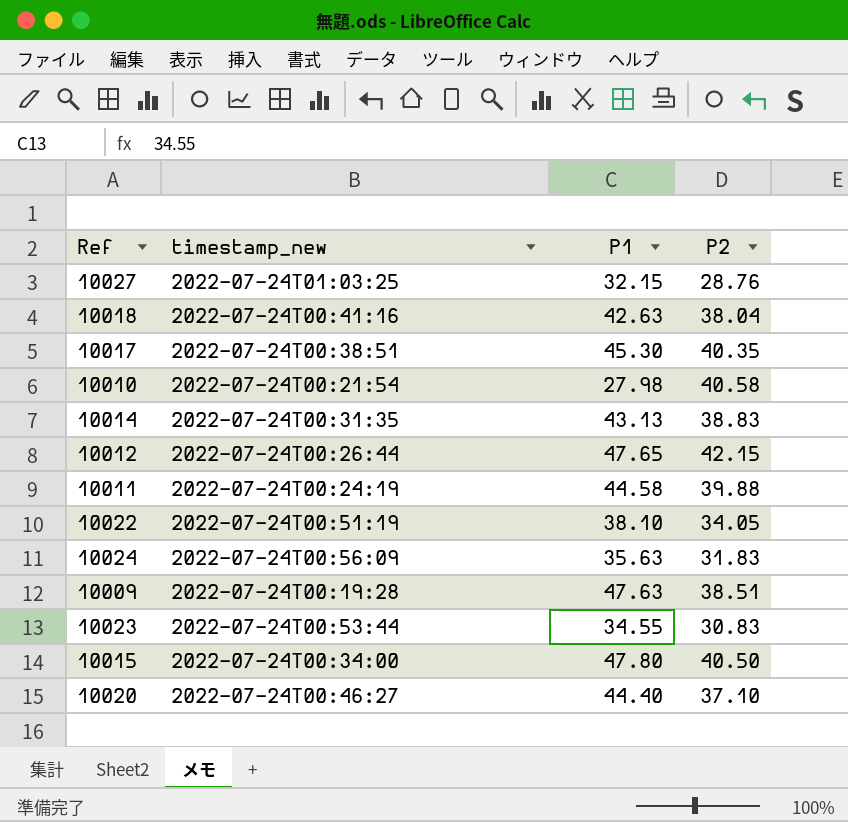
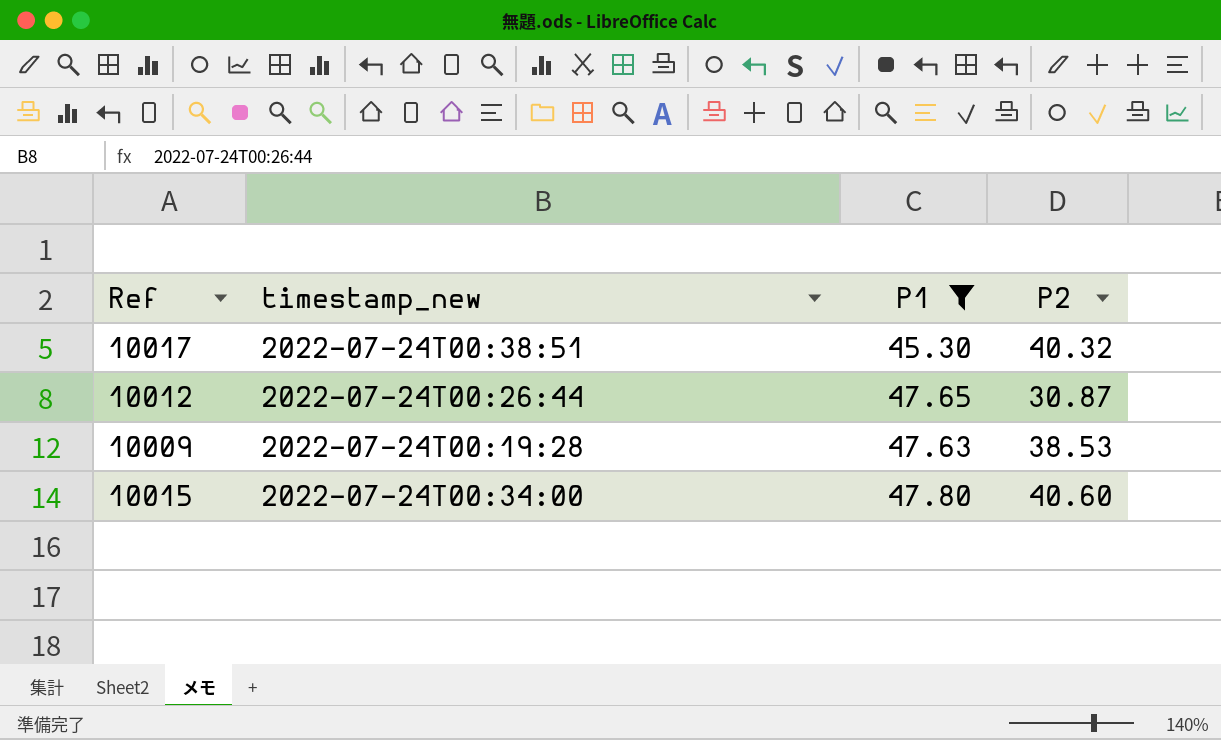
filter: none -> P1 >= 45.30
10017 | P2: 40.35 -> 40.32
10012 | P2: 42.15 -> 30.87
10009 | P2: 38.51 -> 38.53
10015 | P2: 40.50 -> 40.60

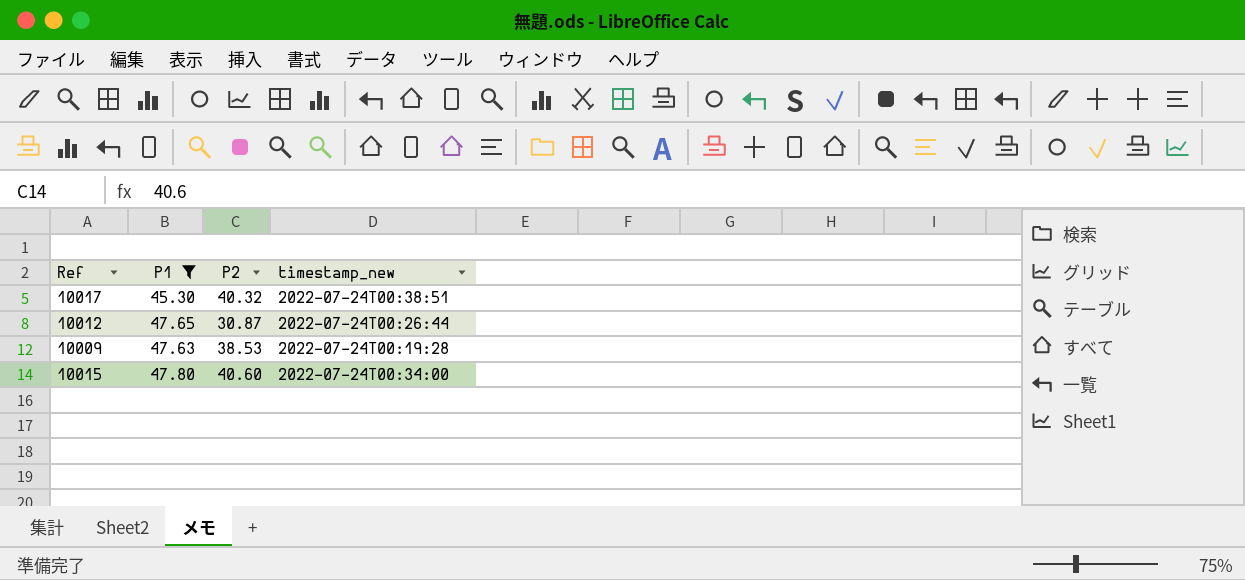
column timestamp_new | position: 2 -> 4

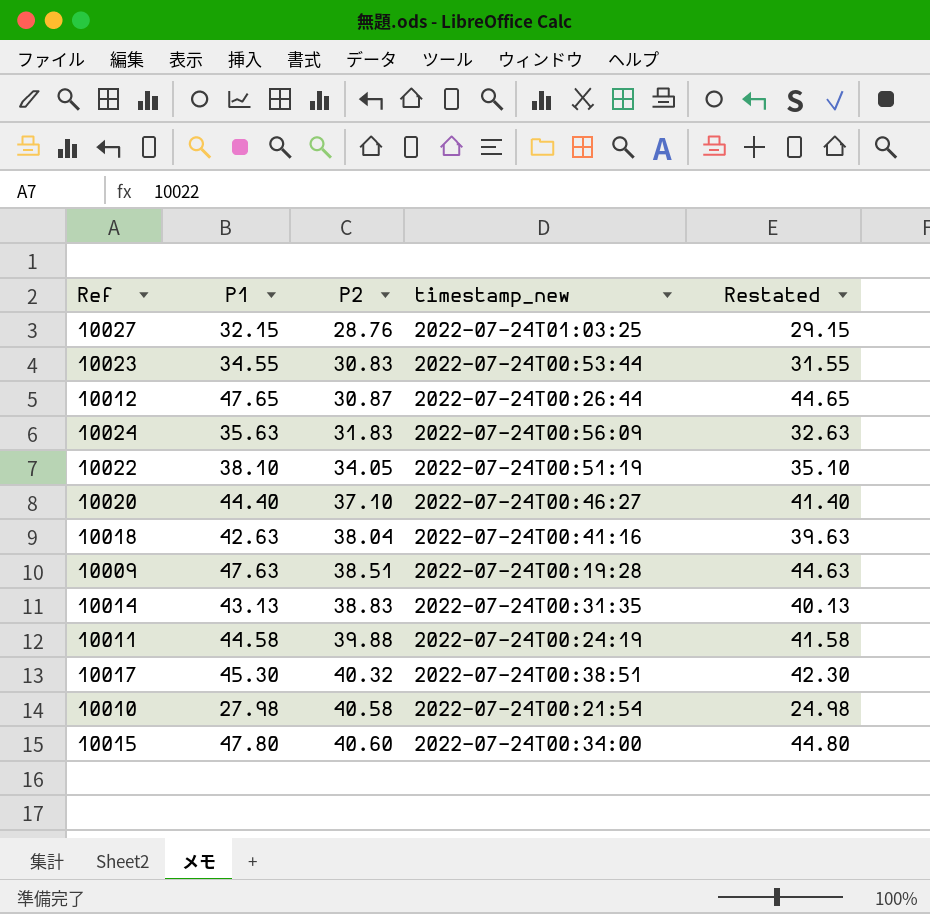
filter: P1 >= 45.30 -> none
row order: none -> P2 ascending
column Restated | formula: none -> [P1] - 3
10009 | P2: 38.53 -> 38.51

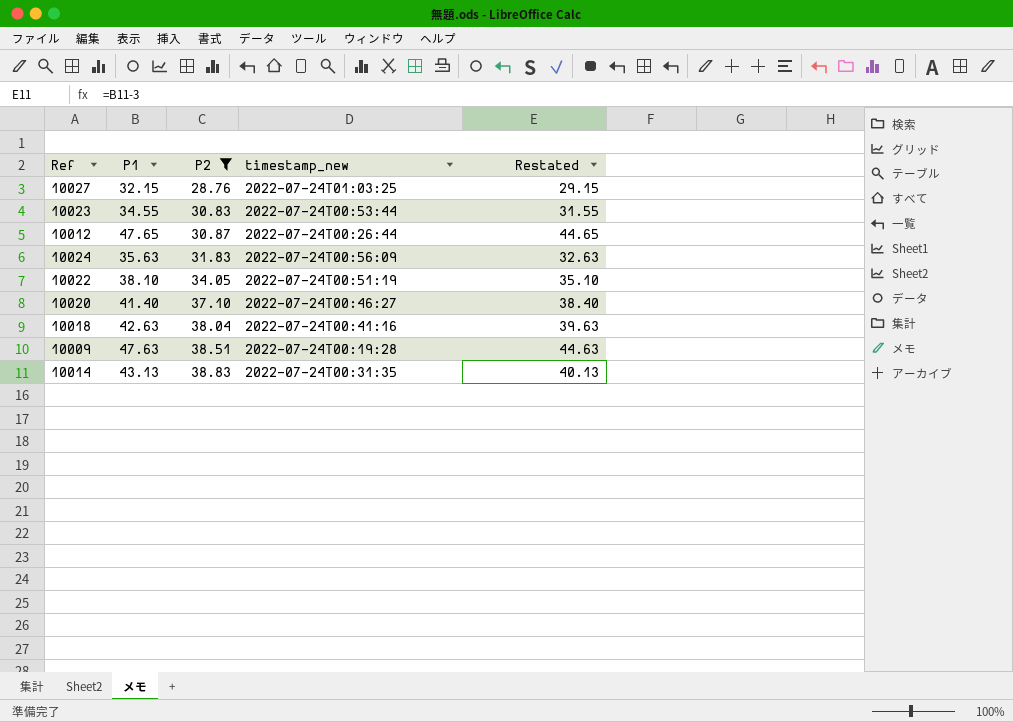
filter: none -> P2 <= 38.83
10020 | P1: 44.40 -> 41.40
10020 | Restated: 41.40 -> 38.40

